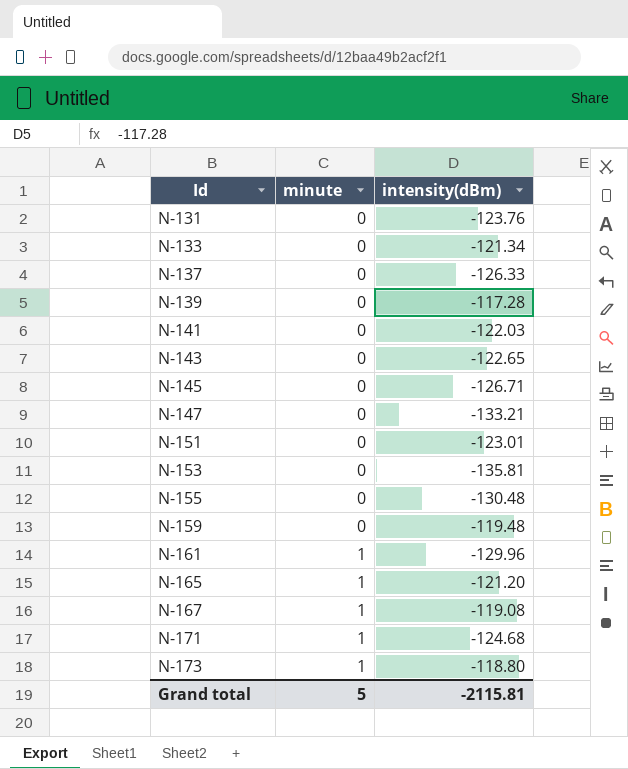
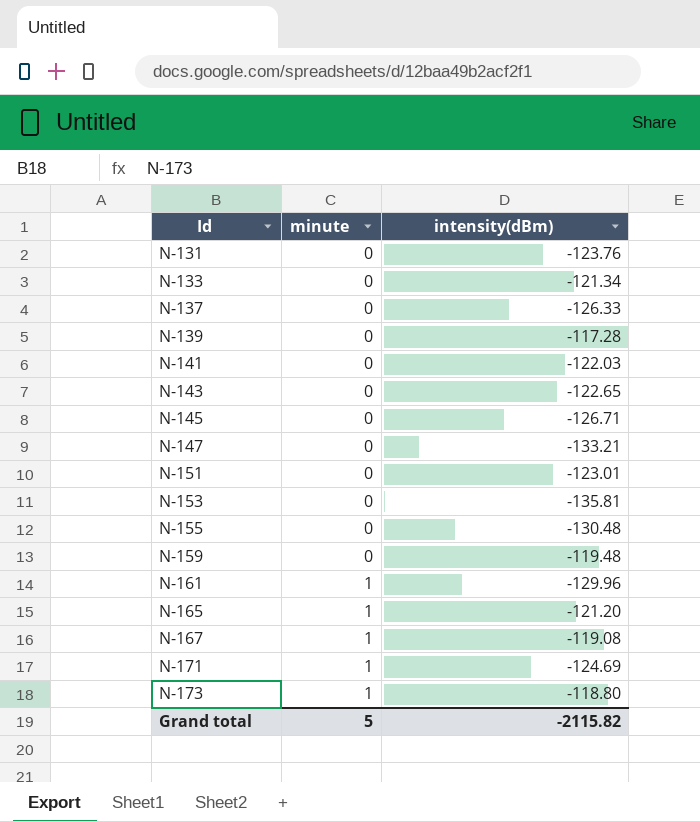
N-171 | intensity(dBm): -124.68 -> -124.69
Grand total | intensity(dBm): -2115.81 -> -2115.82

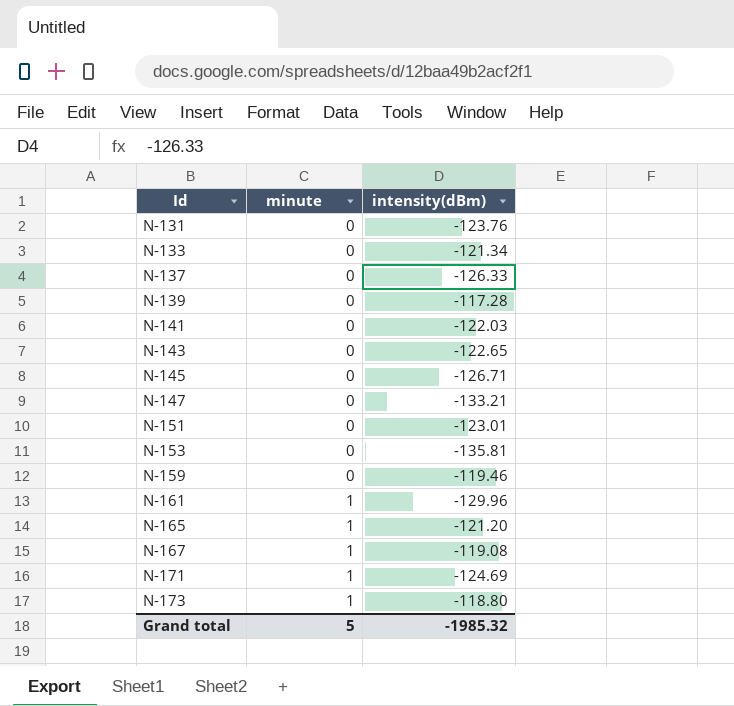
row N-155: 0 | -130.48 -> none
N-159 | intensity(dBm): -119.48 -> -119.46
Grand total | intensity(dBm): -2115.82 -> -1985.32

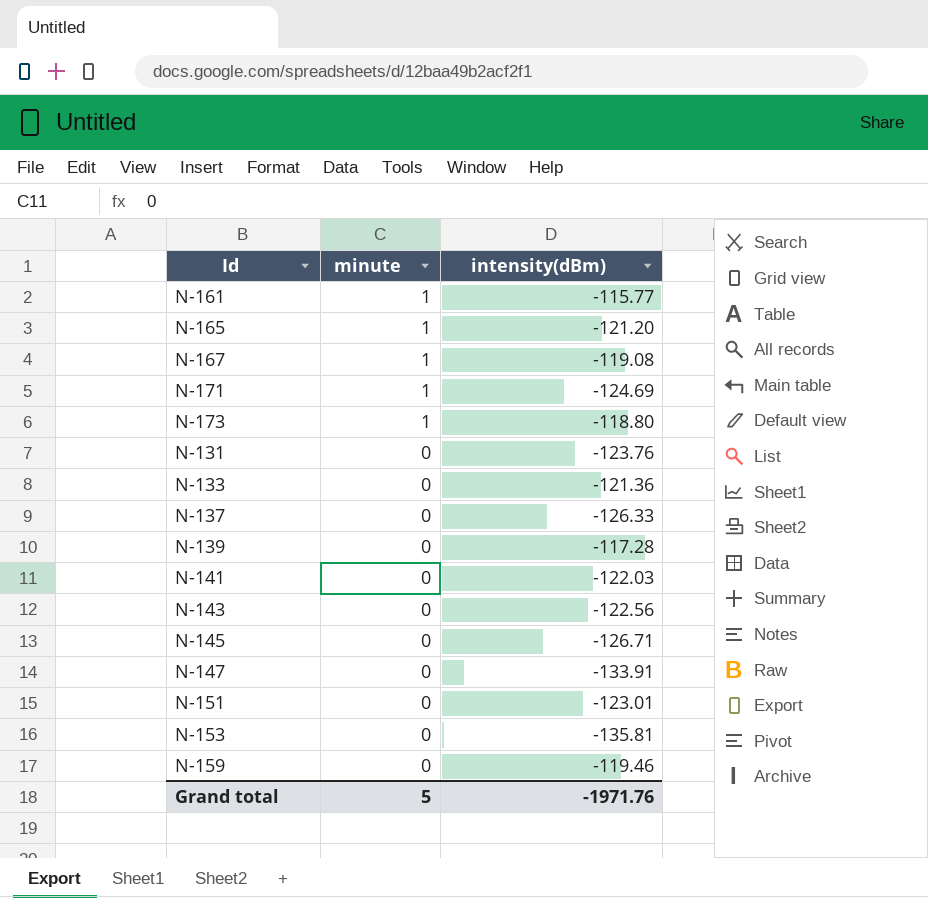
row order: Id ascending -> minute descending
N-161 | intensity(dBm): -129.96 -> -115.77
N-133 | intensity(dBm): -121.34 -> -121.36
N-143 | intensity(dBm): -122.65 -> -122.56
N-147 | intensity(dBm): -133.21 -> -133.91
Grand total | intensity(dBm): -1985.32 -> -1971.76

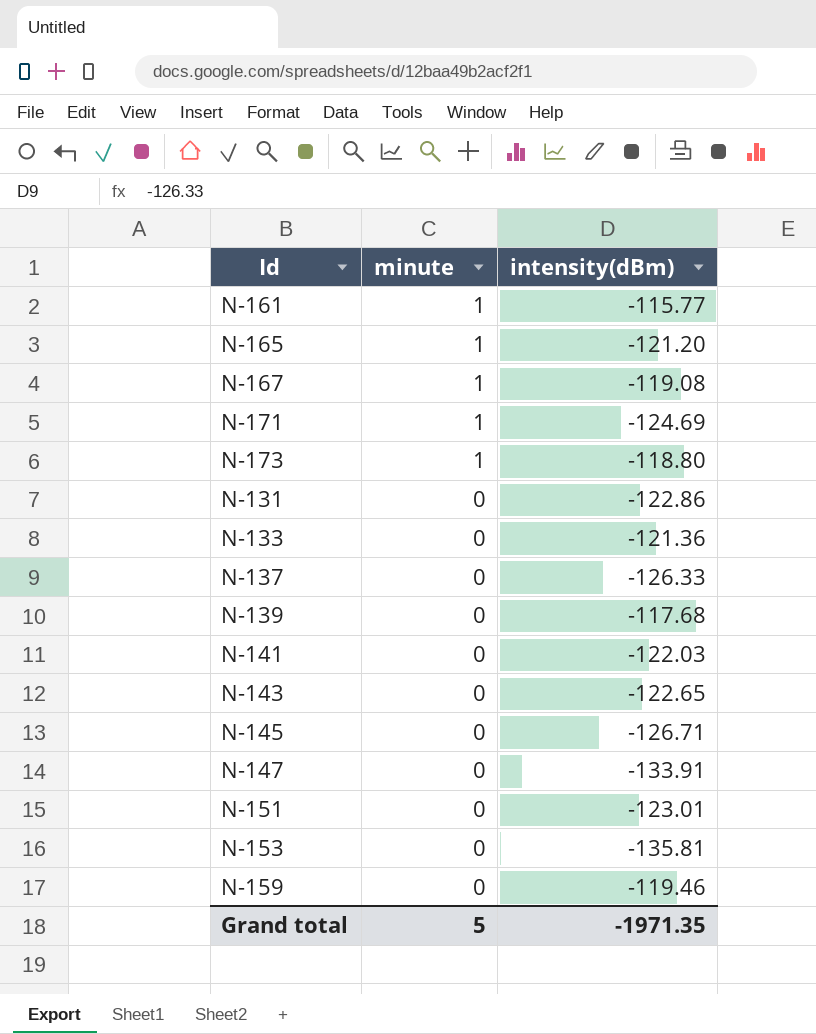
N-131 | intensity(dBm): -123.76 -> -122.86
N-139 | intensity(dBm): -117.28 -> -117.68
N-143 | intensity(dBm): -122.56 -> -122.65
Grand total | intensity(dBm): -1971.76 -> -1971.35

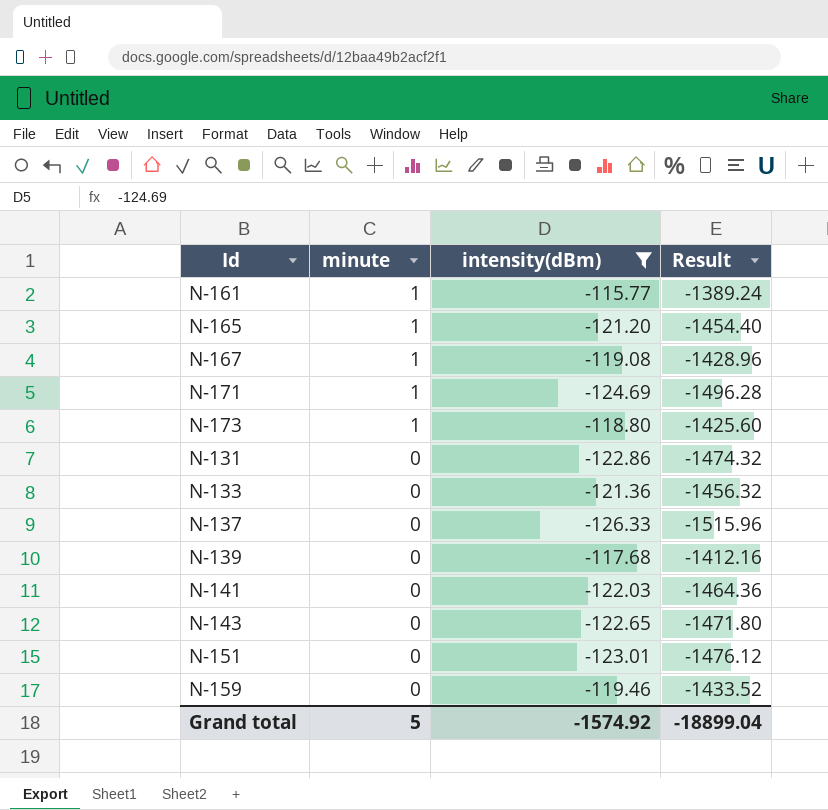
filter: none -> intensity(dBm) >= -126.33
column Result | formula: none -> [intensity(dBm)] * 12
Grand total | intensity(dBm): -1971.35 -> -1574.92

